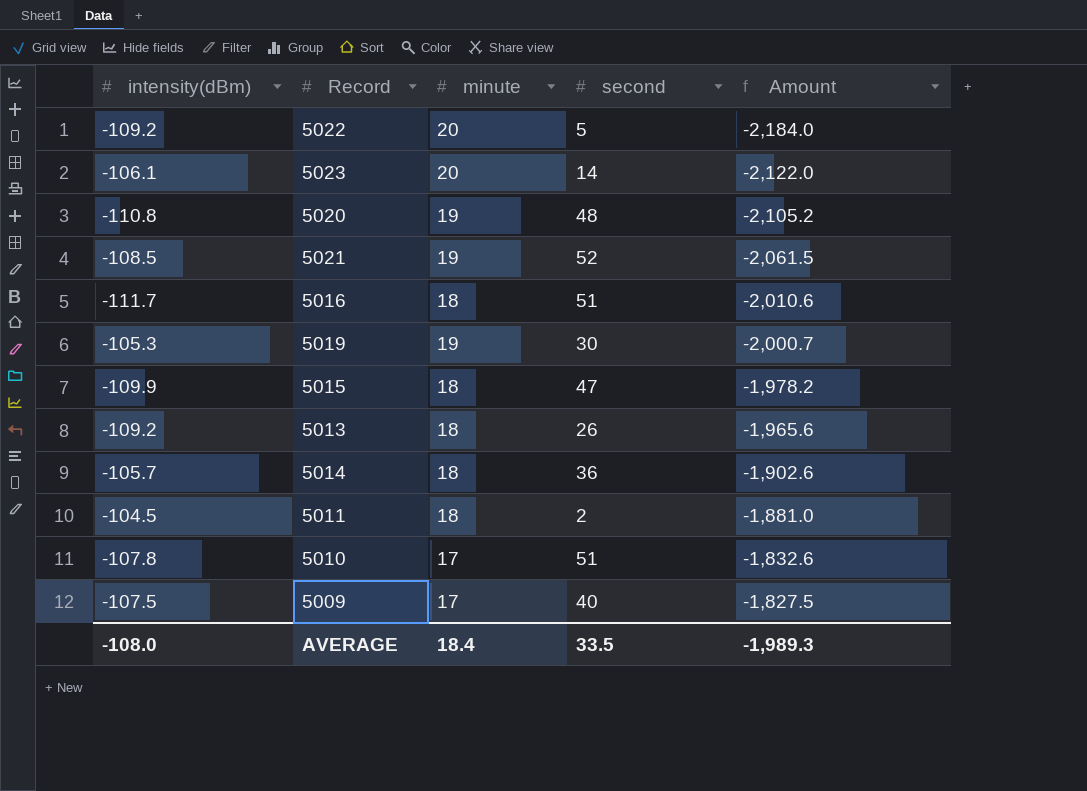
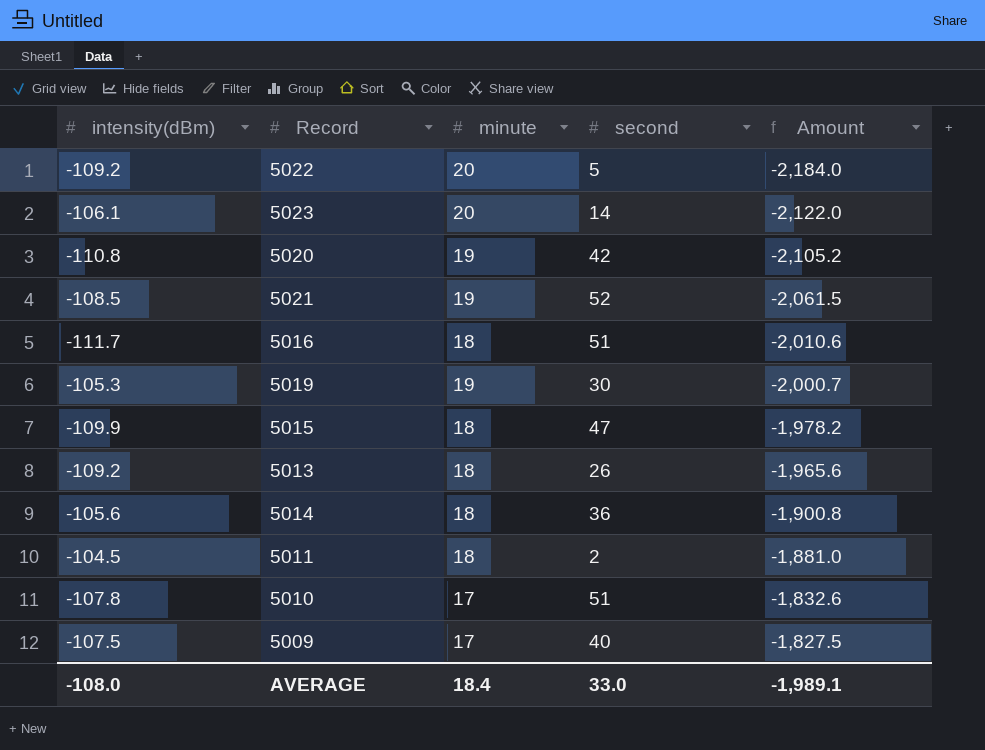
5020 | second: 48 -> 42
5014 | intensity(dBm): -105.7 -> -105.6
5014 | Amount: -1,902.6 -> -1,900.8
AVERAGE | second: 33.5 -> 33.0
AVERAGE | Amount: -1,989.3 -> -1,989.1

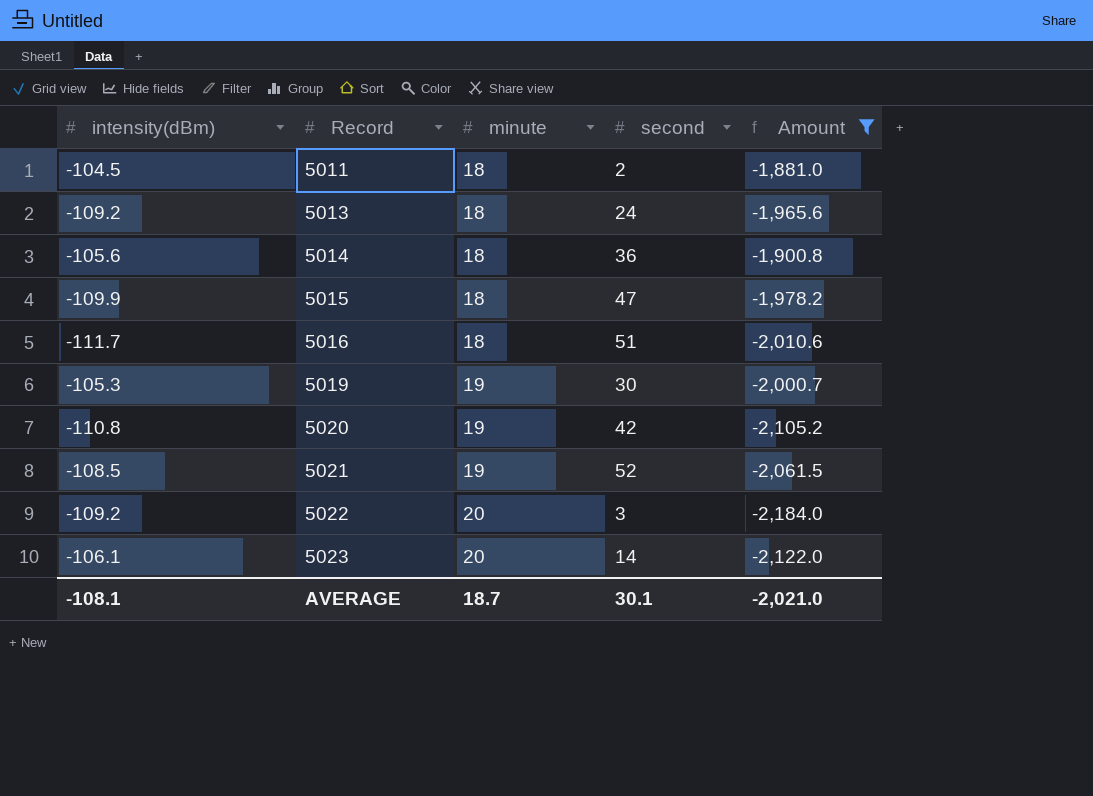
filter: none -> Amount <= -1,881.0
row order: Amount ascending -> Record ascending
5013 | second: 26 -> 24
5022 | second: 5 -> 3
AVERAGE | intensity(dBm): -108.0 -> -108.1
AVERAGE | minute: 18.4 -> 18.7
AVERAGE | second: 33.0 -> 30.1
AVERAGE | Amount: -1,989.1 -> -2,021.0

